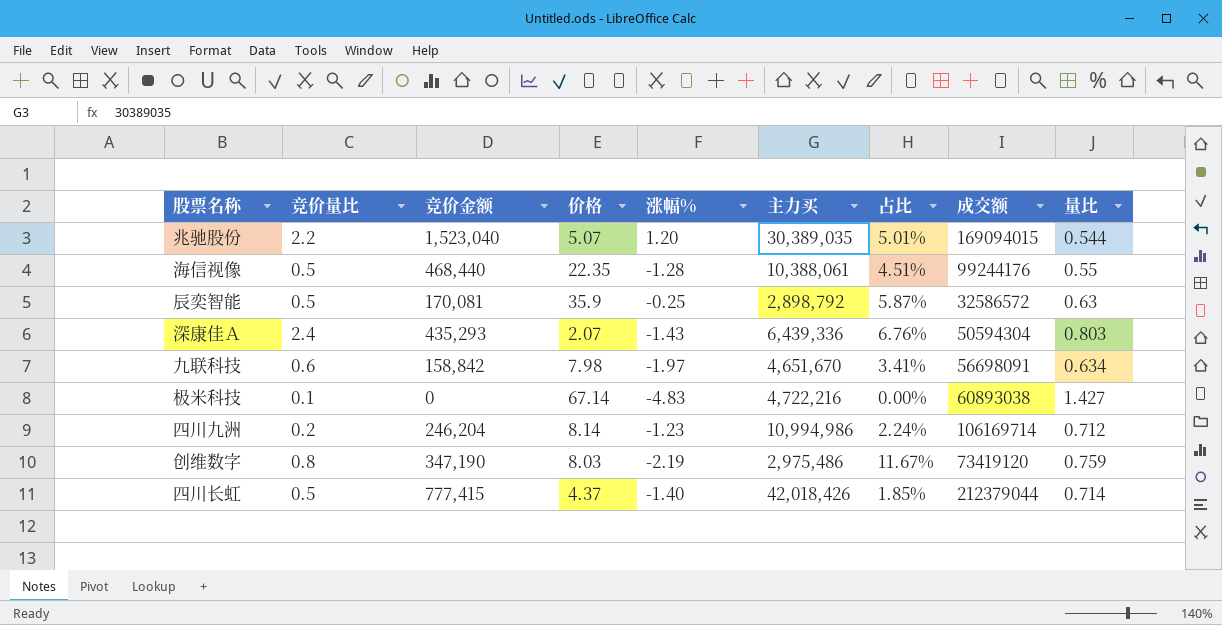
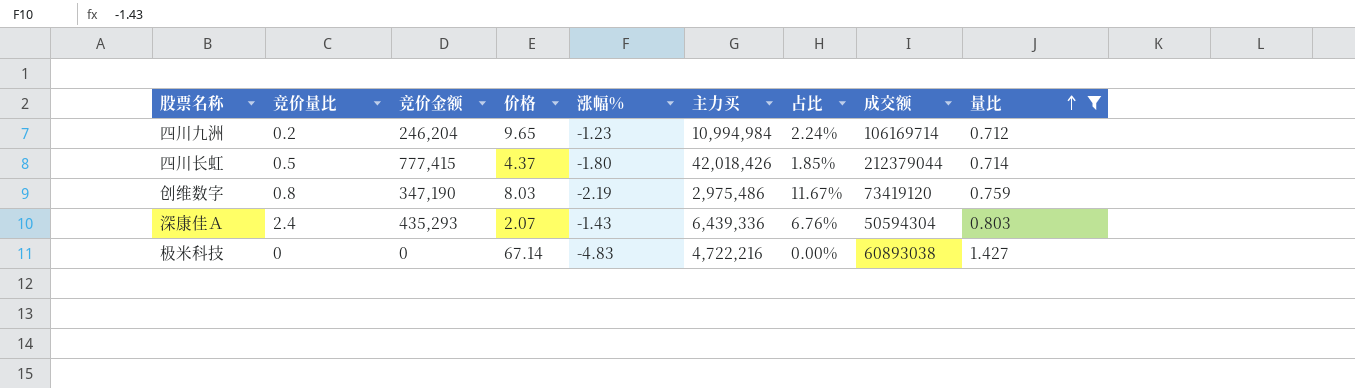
filter: none -> 量比 >= 0.712
row order: none -> 量比 ascending
四川九洲 | 价格: 8.14 -> 9.65
四川九洲 | 主力买: 10,994,986 -> 10,994,984
四川长虹 | 涨幅%: -1.40 -> -1.80
极米科技 | 竞价量比: 0.1 -> 0

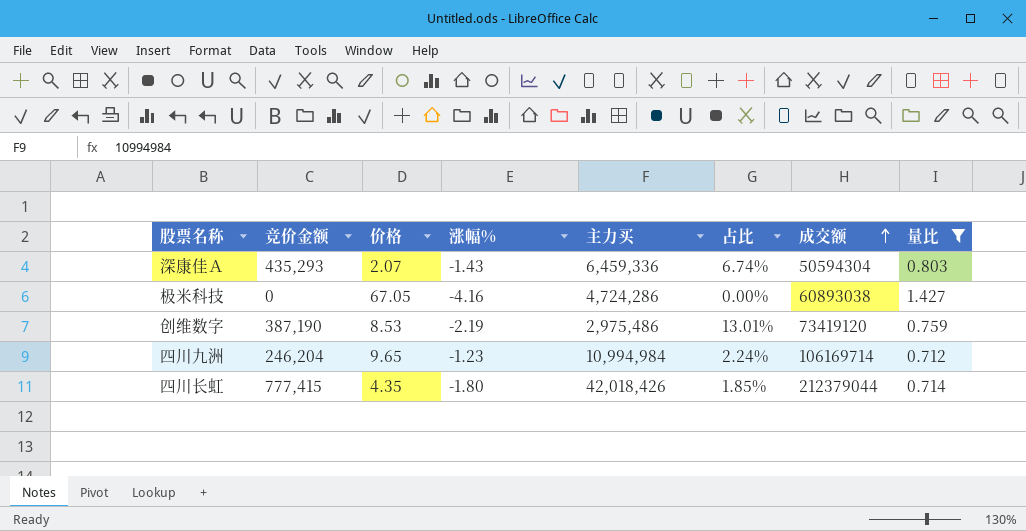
row order: 量比 ascending -> 成交额 ascending
column 竞价量比 | position: 2 -> none
深康佳Ａ | 主力买: 6,439,336 -> 6,459,336
深康佳Ａ | 占比: 6.76% -> 6.74%
极米科技 | 价格: 67.14 -> 67.05
极米科技 | 涨幅%: -4.83 -> -4.16
极米科技 | 主力买: 4,722,216 -> 4,724,286
创维数字 | 竞价金额: 347,190 -> 387,190
创维数字 | 价格: 8.03 -> 8.53
创维数字 | 占比: 11.67% -> 13.01%
四川长虹 | 价格: 4.37 -> 4.35

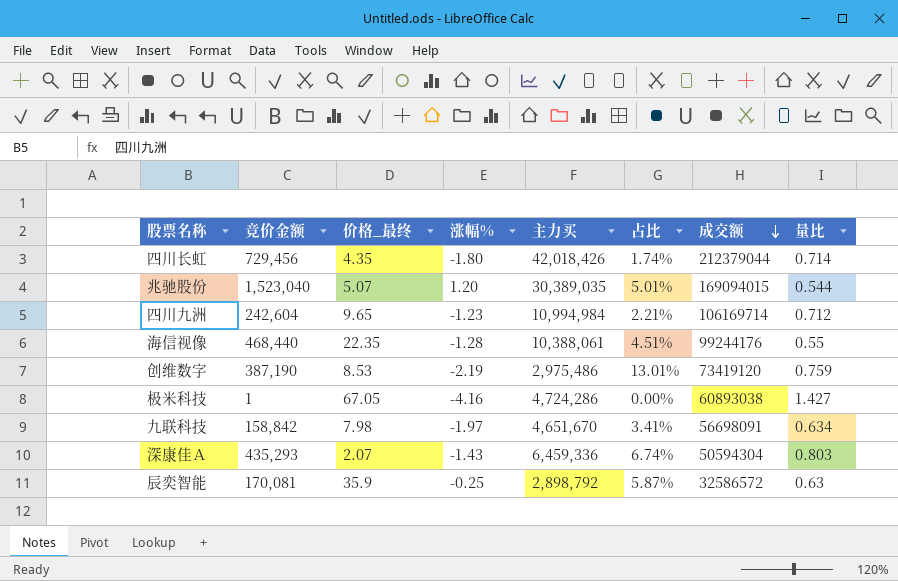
filter: 量比 >= 0.712 -> none
row order: 成交额 ascending -> 成交额 descending
column name: 价格 -> 价格_最终
四川长虹 | 竞价金额: 777,415 -> 729,456
四川长虹 | 占比: 1.85% -> 1.74%
四川九洲 | 竞价金额: 246,204 -> 242,604
四川九洲 | 占比: 2.24% -> 2.21%
极米科技 | 竞价金额: 0 -> 1

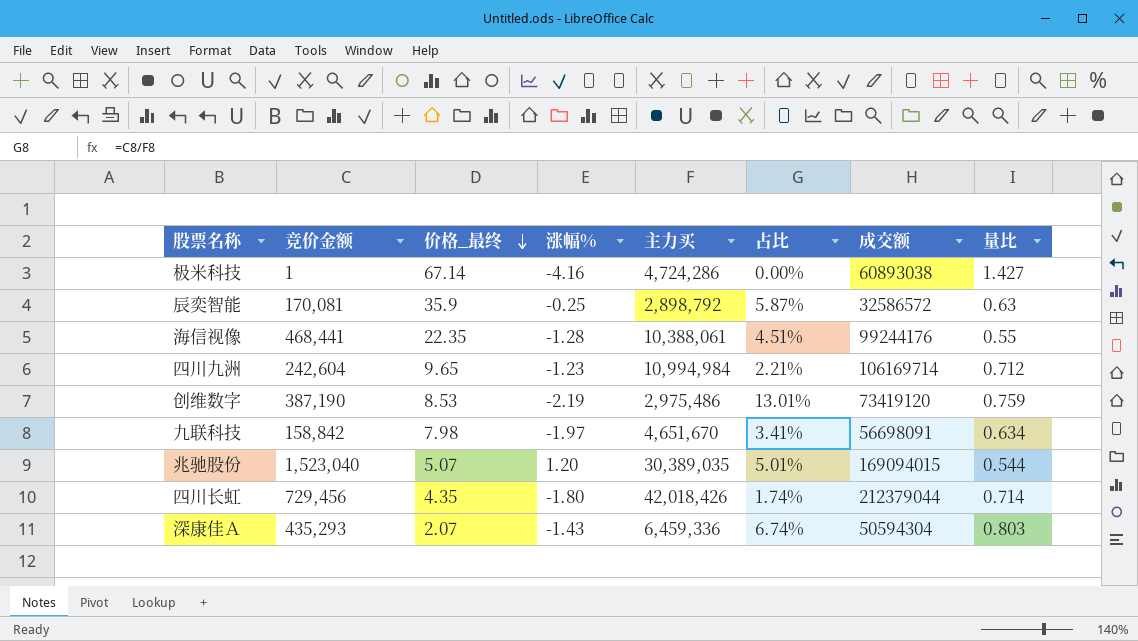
row order: 成交额 descending -> 价格_最终 descending
极米科技 | 价格_最终: 67.05 -> 67.14
海信视像 | 竞价金额: 468,440 -> 468,441

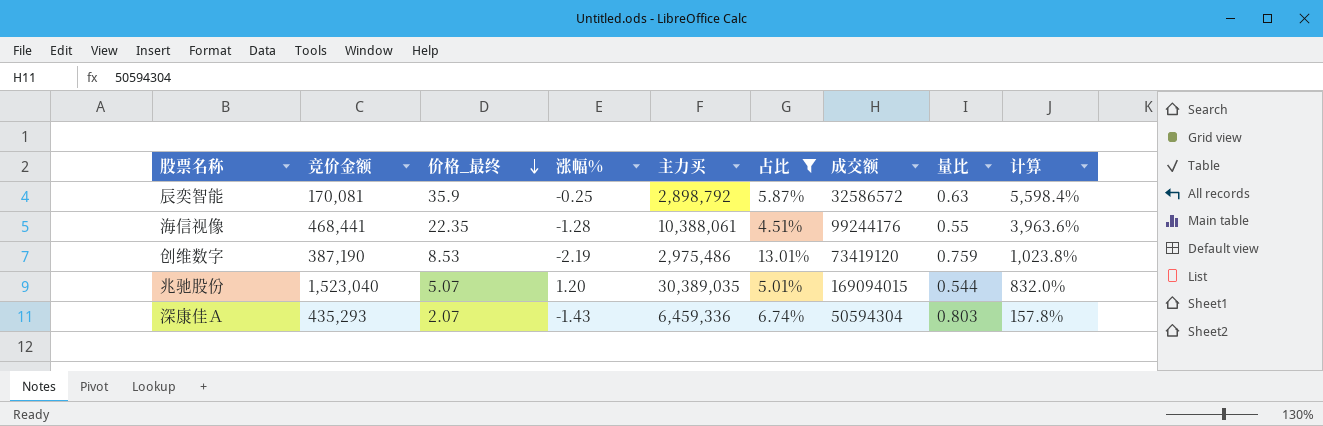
filter: none -> 占比 >= 4.51%
column 计算 | formula: none -> ([价格_最终] - [量比]) / [量比]

